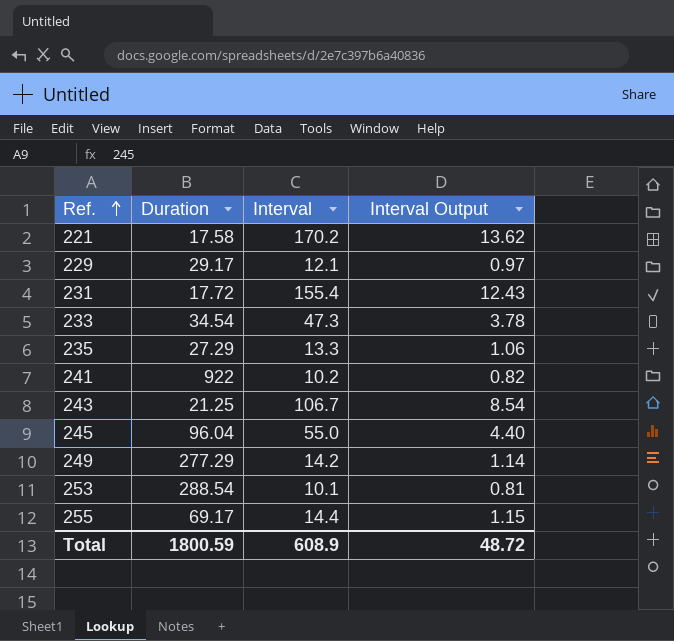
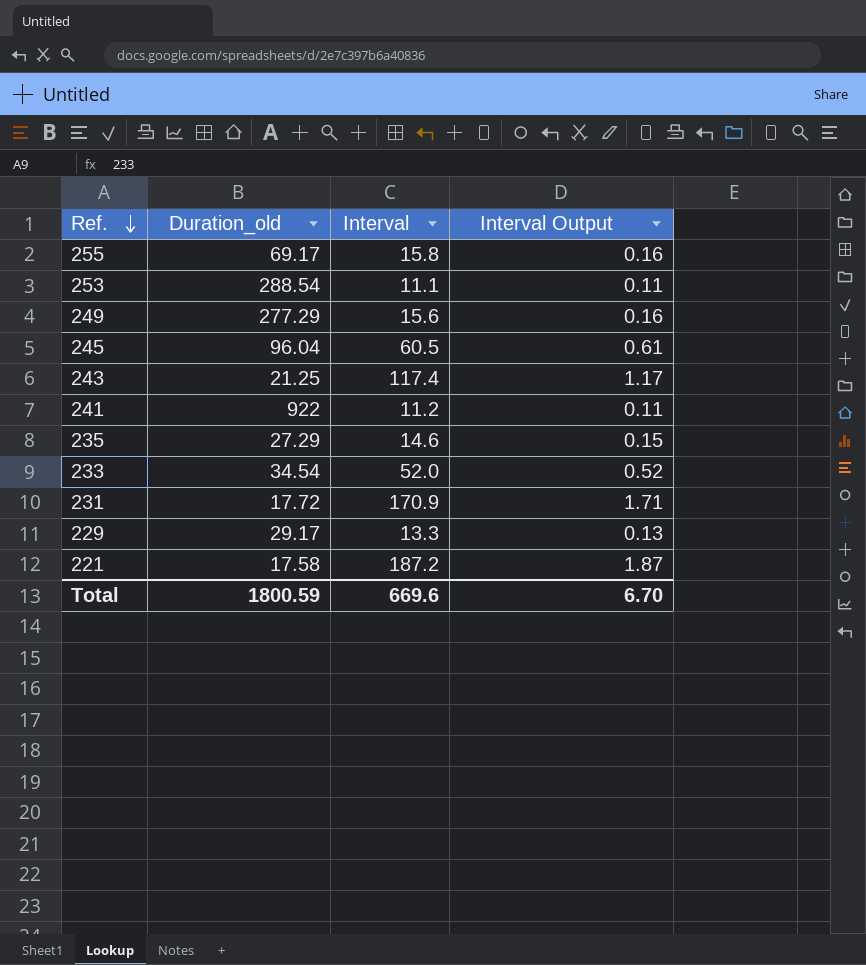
row order: Ref. ascending -> Ref. descending
column name: Duration -> Duration_old
column Interval Output | formula: [Interval] * 0.08 -> [Interval] * 0.01
255 | Interval: 14.4 -> 15.8
253 | Interval: 10.1 -> 11.1
249 | Interval: 14.2 -> 15.6
245 | Interval: 55.0 -> 60.5
243 | Interval: 106.7 -> 117.4
241 | Interval: 10.2 -> 11.2
235 | Interval: 13.3 -> 14.6
233 | Interval: 47.3 -> 52.0
231 | Interval: 155.4 -> 170.9
229 | Interval: 12.1 -> 13.3
221 | Interval: 170.2 -> 187.2
Total | Interval: 608.9 -> 669.6
Total | Interval Output: 48.72 -> 6.70

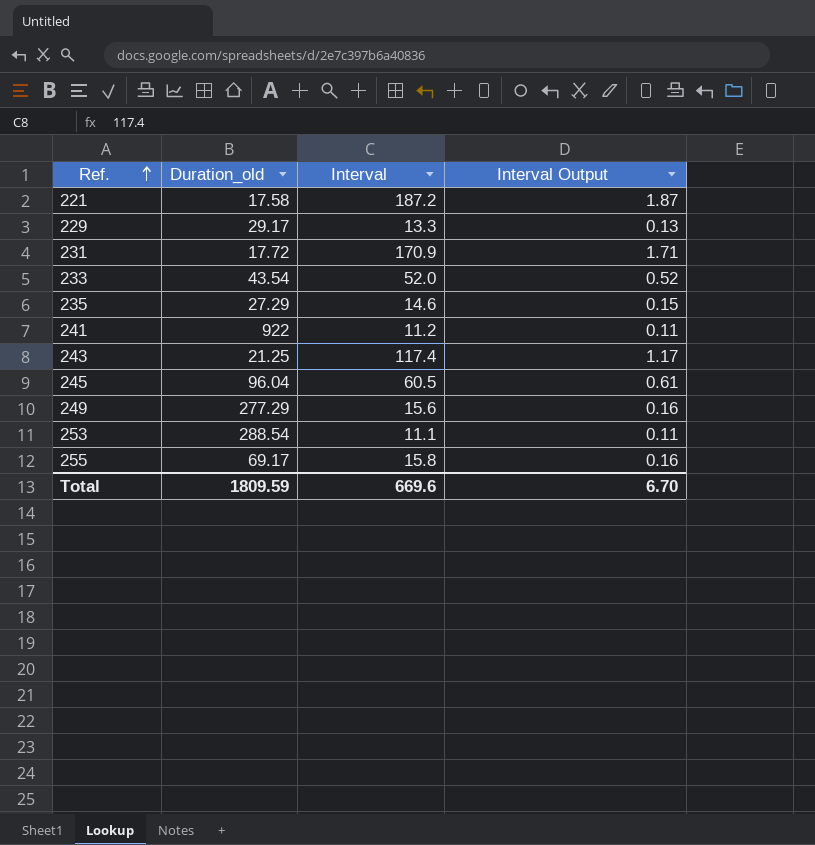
row order: Ref. descending -> Ref. ascending
233 | Duration_old: 34.54 -> 43.54
Total | Duration_old: 1800.59 -> 1809.59

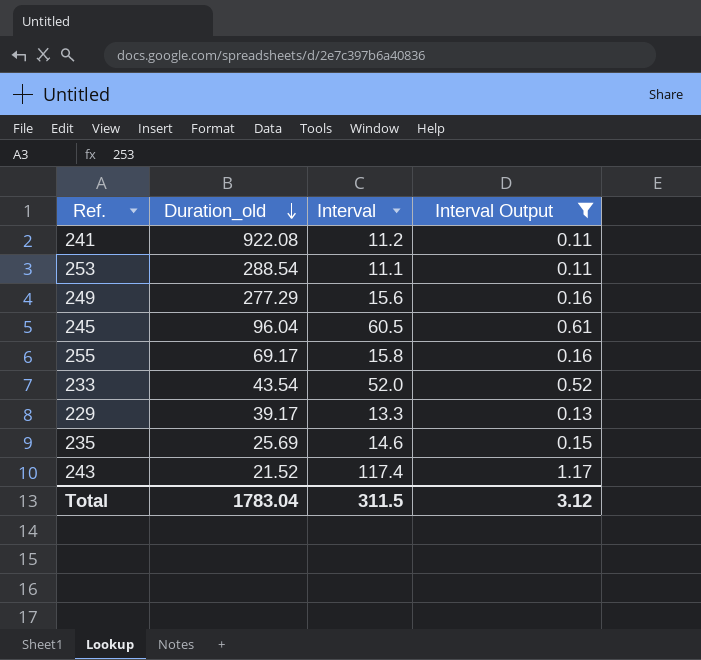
filter: none -> Interval Output <= 1.17
row order: Ref. ascending -> Duration_old descending
241 | Duration_old: 922 -> 922.08
229 | Duration_old: 29.17 -> 39.17
235 | Duration_old: 27.29 -> 25.69
243 | Duration_old: 21.25 -> 21.52
Total | Duration_old: 1809.59 -> 1783.04
Total | Interval: 669.6 -> 311.5
Total | Interval Output: 6.70 -> 3.12

